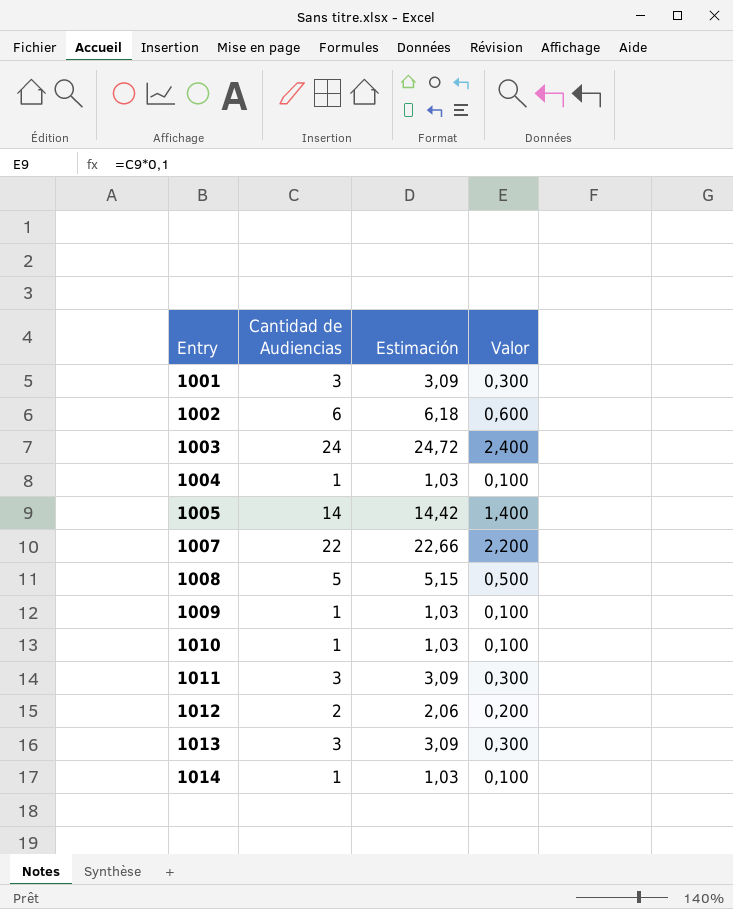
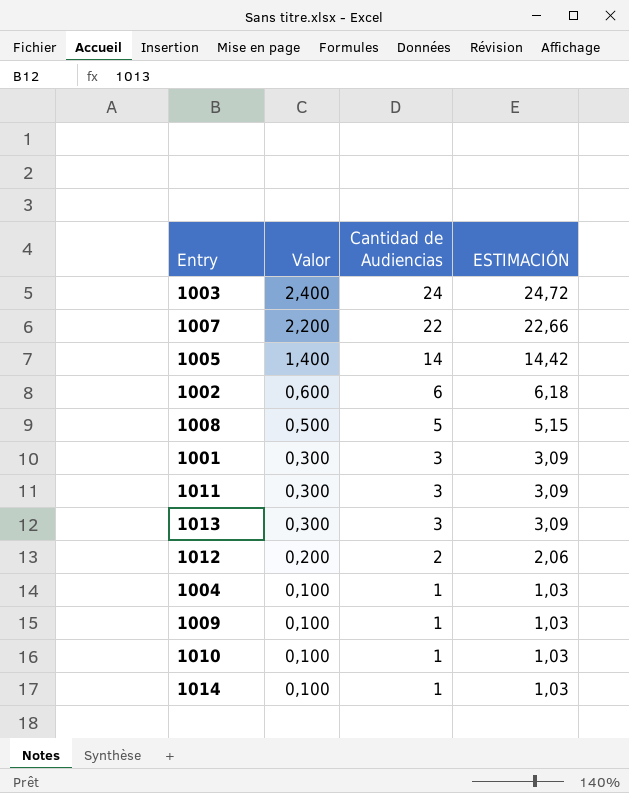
row order: Entry ascending -> Valor descending
column Valor | position: 4 -> 2
column name: Estimación -> ESTIMACIÓN

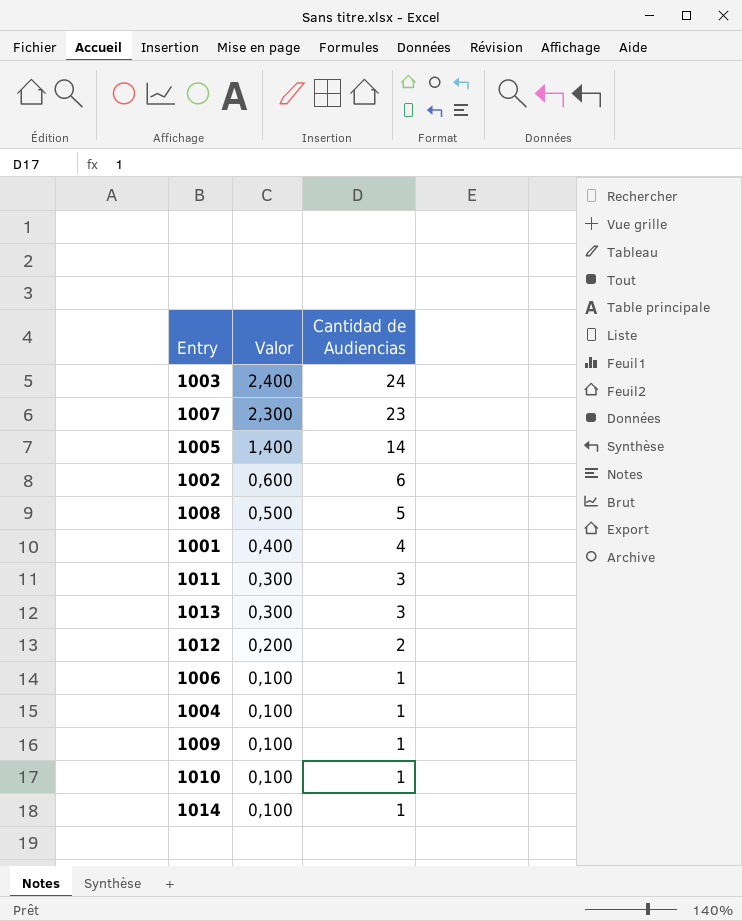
column ESTIMACIÓN | formula: [Cantidad de Audiencias] * 1,03 -> none
1007 | Valor: 2,200 -> 2,300
1007 | Cantidad de Audiencias: 22 -> 23
1001 | Valor: 0,300 -> 0,400
1001 | Cantidad de Audiencias: 3 -> 4
row 1006: none -> 0,100 | 1

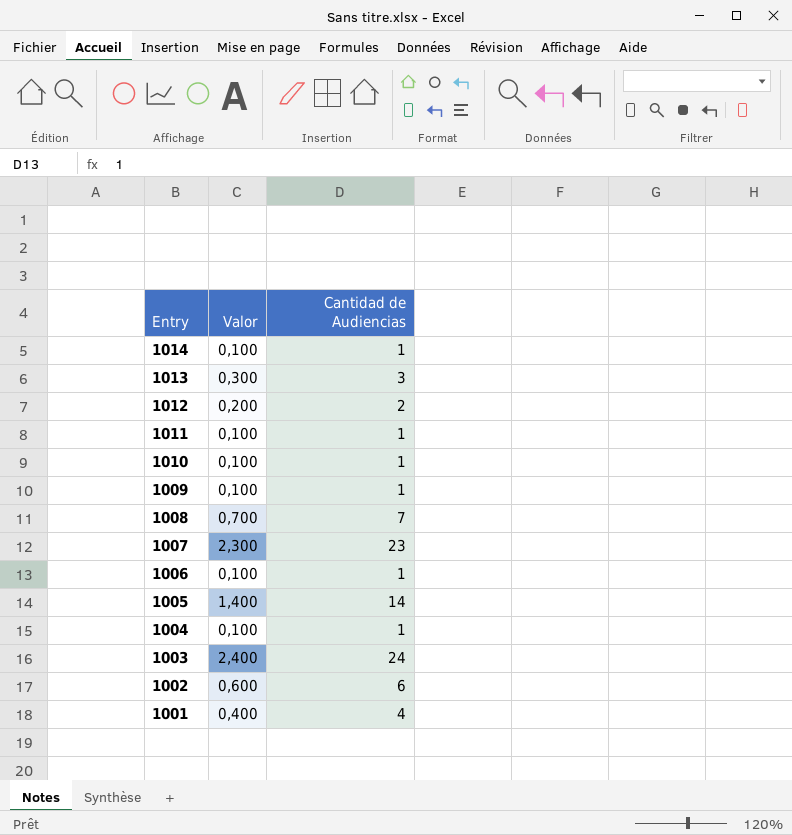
row order: Valor descending -> Entry descending
1011 | Valor: 0,300 -> 0,100
1011 | Cantidad de Audiencias: 3 -> 1
1008 | Valor: 0,500 -> 0,700
1008 | Cantidad de Audiencias: 5 -> 7

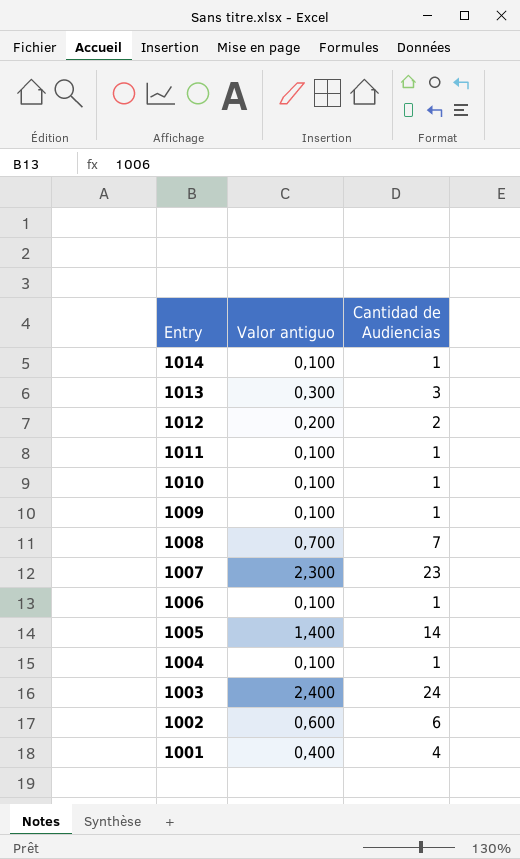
column name: Valor -> Valor antiguo

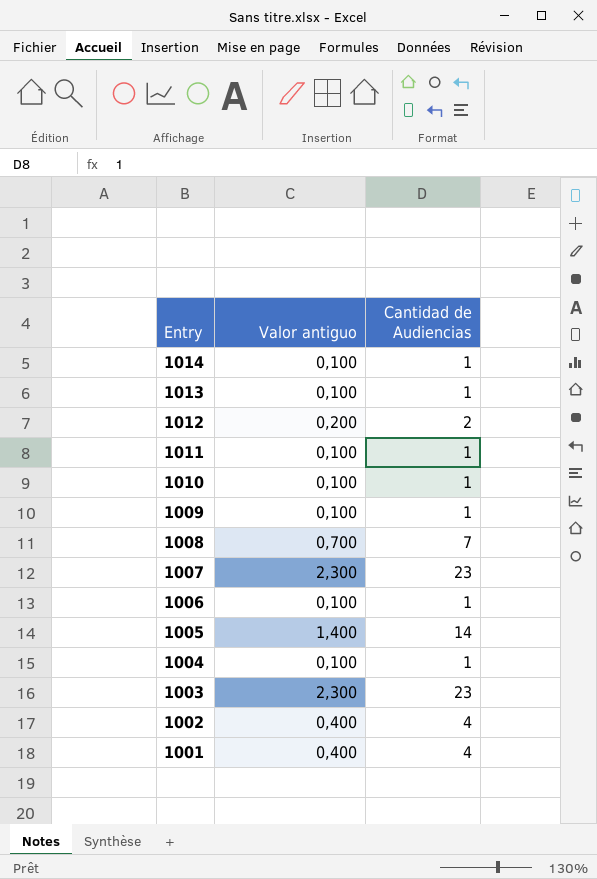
1013 | Valor antiguo: 0,300 -> 0,100
1013 | Cantidad de Audiencias: 3 -> 1
1003 | Valor antiguo: 2,400 -> 2,300
1003 | Cantidad de Audiencias: 24 -> 23
1002 | Valor antiguo: 0,600 -> 0,400
1002 | Cantidad de Audiencias: 6 -> 4

